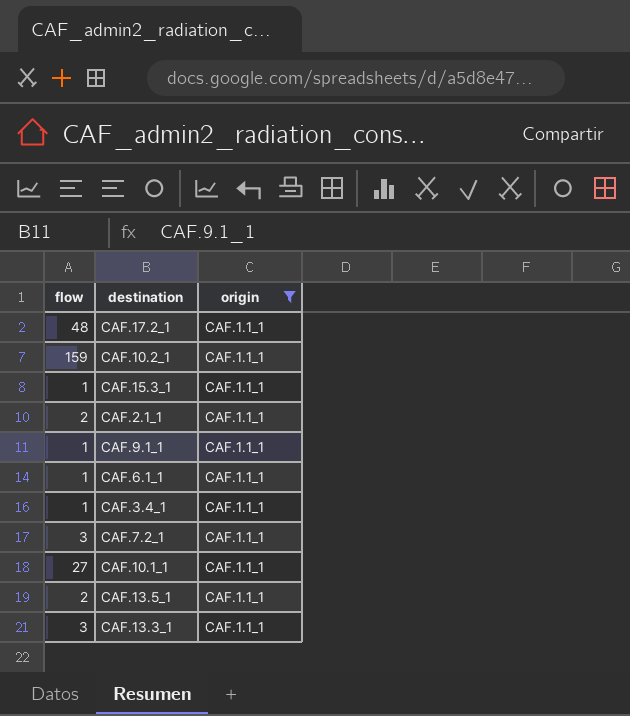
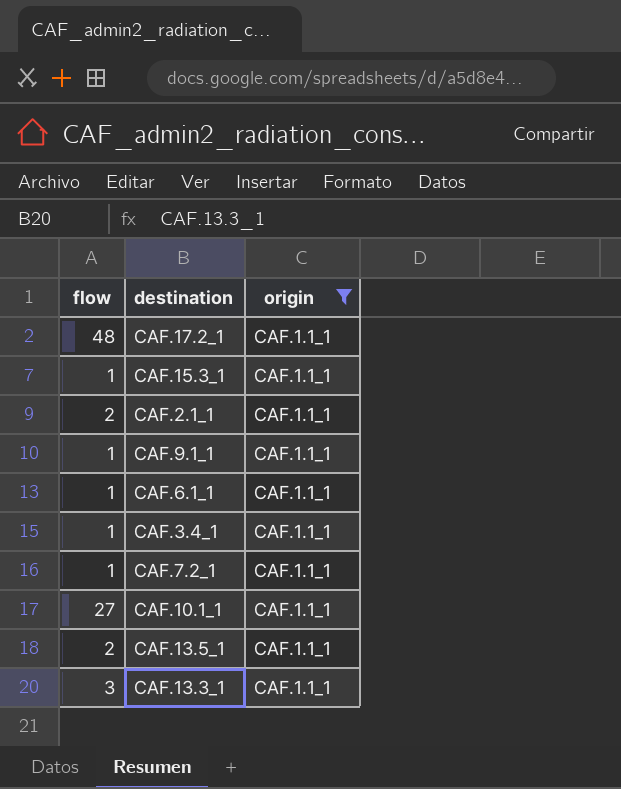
row CAF.10.2_1: 159 | CAF.1.1_1 -> none
CAF.7.2_1 | flow: 3 -> 1

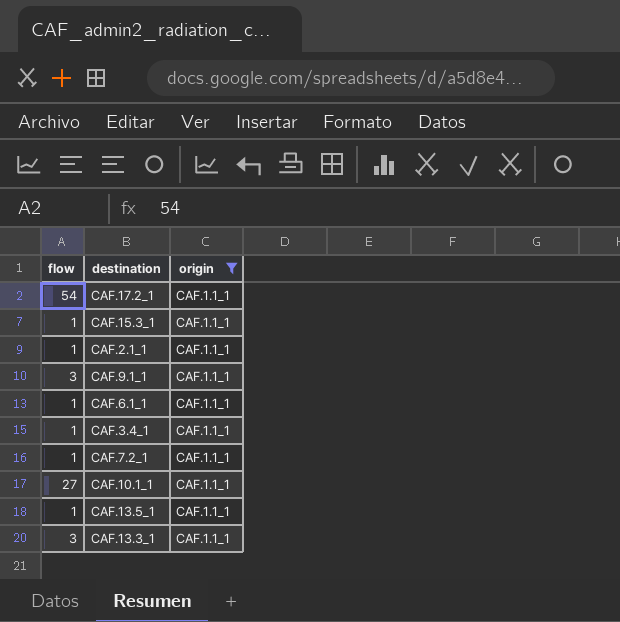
CAF.17.2_1 | flow: 48 -> 54
CAF.2.1_1 | flow: 2 -> 1
CAF.9.1_1 | flow: 1 -> 3
CAF.13.5_1 | flow: 2 -> 1

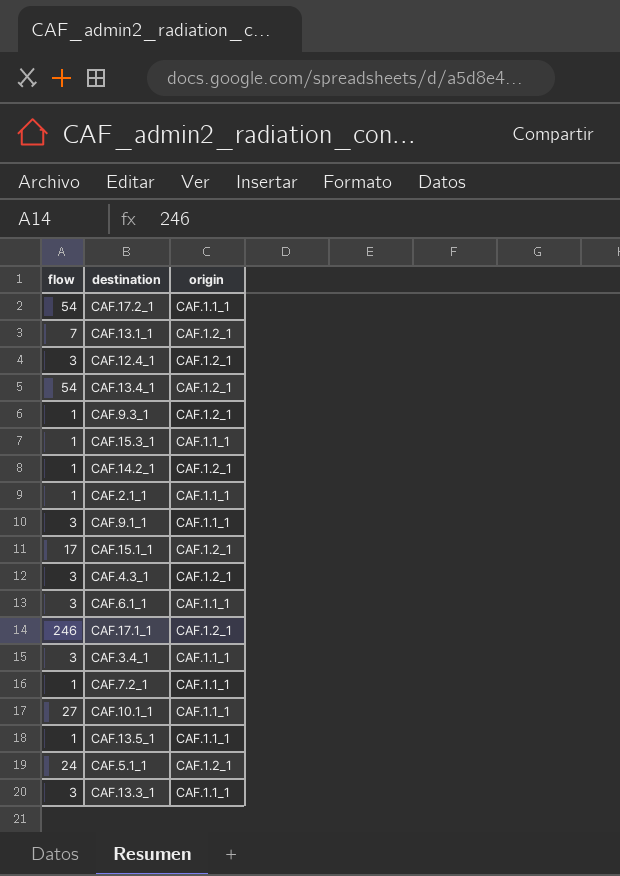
filter: origin = CAF.1.1_1 -> none
CAF.6.1_1 | flow: 1 -> 3
CAF.3.4_1 | flow: 1 -> 3

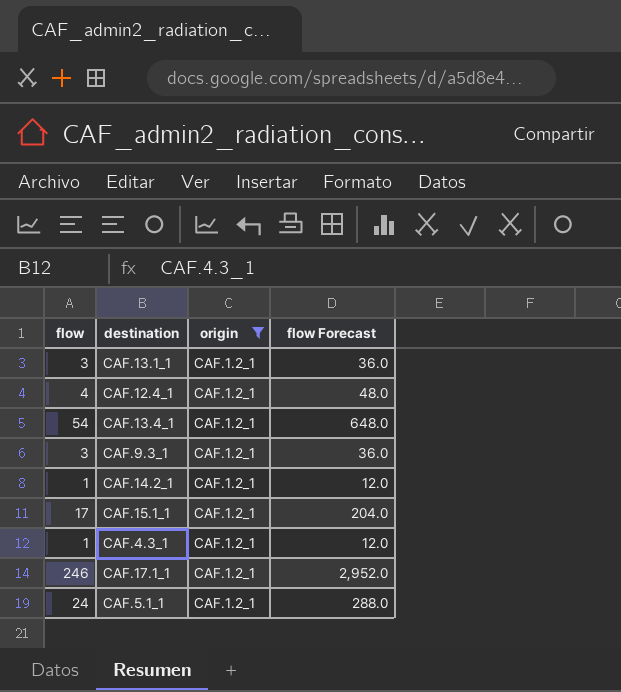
filter: none -> origin = CAF.1.2_1
column flow Forecast | formula: none -> [flow] * 12
CAF.13.1_1 | flow: 7 -> 3
CAF.12.4_1 | flow: 3 -> 4
CAF.9.3_1 | flow: 1 -> 3
CAF.4.3_1 | flow: 3 -> 1

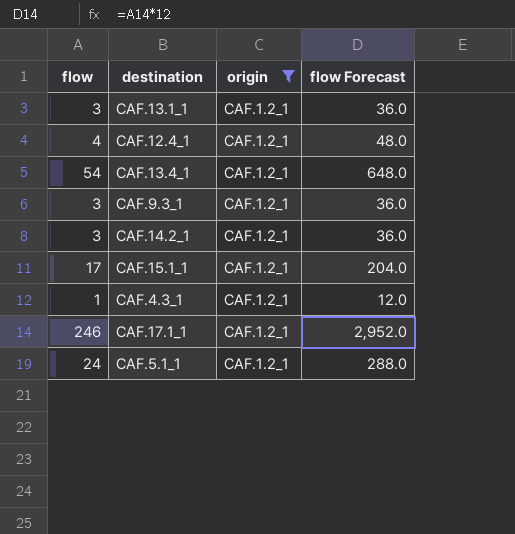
CAF.14.2_1 | flow: 1 -> 3
CAF.14.2_1 | flow Forecast: 12.0 -> 36.0

